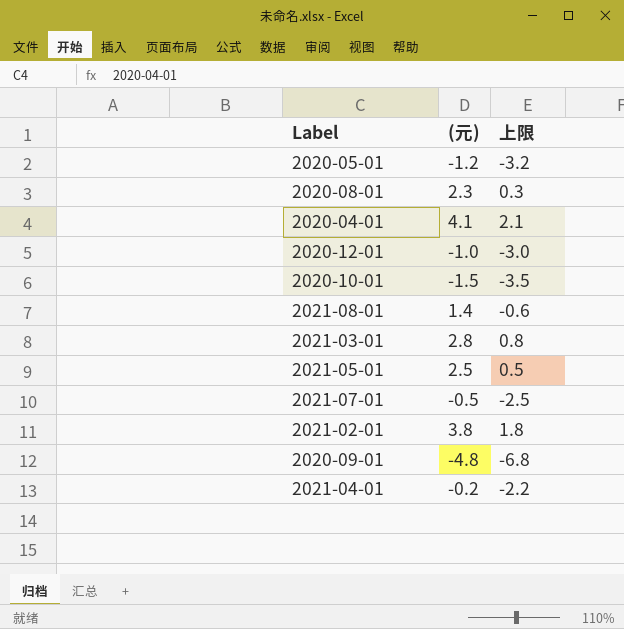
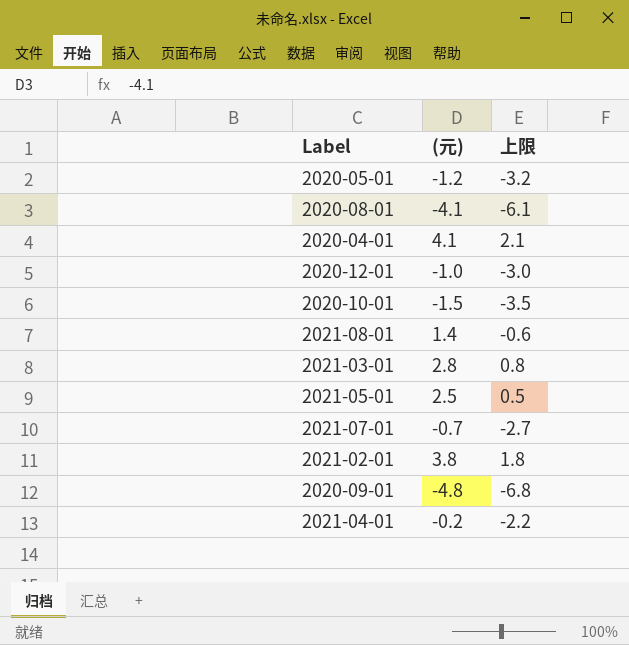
2020-08-01 | (元): 2.3 -> -4.1
2020-08-01 | 上限: 0.3 -> -6.1
2021-07-01 | (元): -0.5 -> -0.7
2021-07-01 | 上限: -2.5 -> -2.7

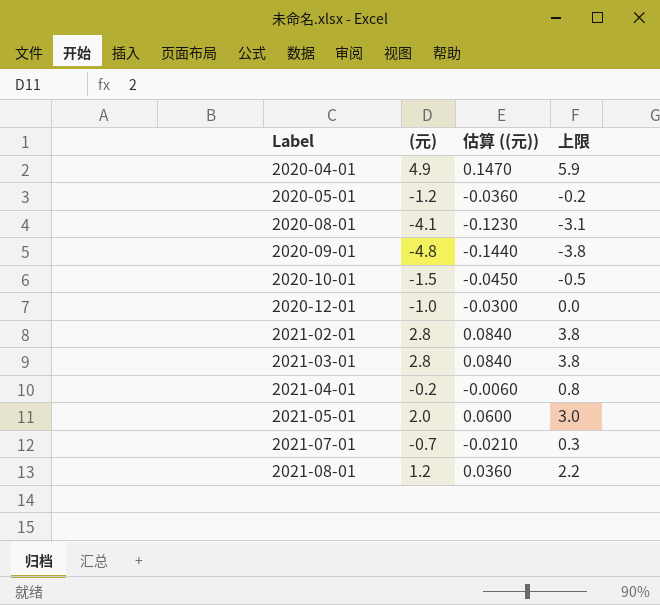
row order: none -> Label ascending
column 估算 ((元)) | formula: none -> [(元)] * 0.03
column 上限 | formula: [(元)] - 2 -> [(元)] + 1
2020-04-01 | (元): 4.1 -> 4.9
2021-02-01 | (元): 3.8 -> 2.8
2021-05-01 | (元): 2.5 -> 2.0
2021-08-01 | (元): 1.4 -> 1.2

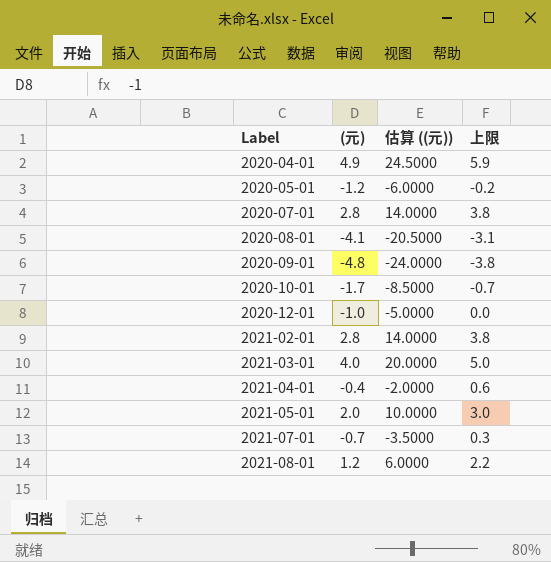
column 估算 ((元)) | formula: [(元)] * 0.03 -> [(元)] * 5
row 2020-07-01: none -> 2.8 | 14.0000 | 3.8
2020-10-01 | (元): -1.5 -> -1.7
2020-10-01 | 上限: -0.5 -> -0.7
2021-03-01 | (元): 2.8 -> 4.0
2021-03-01 | 上限: 3.8 -> 5.0
2021-04-01 | (元): -0.2 -> -0.4
2021-04-01 | 上限: 0.8 -> 0.6

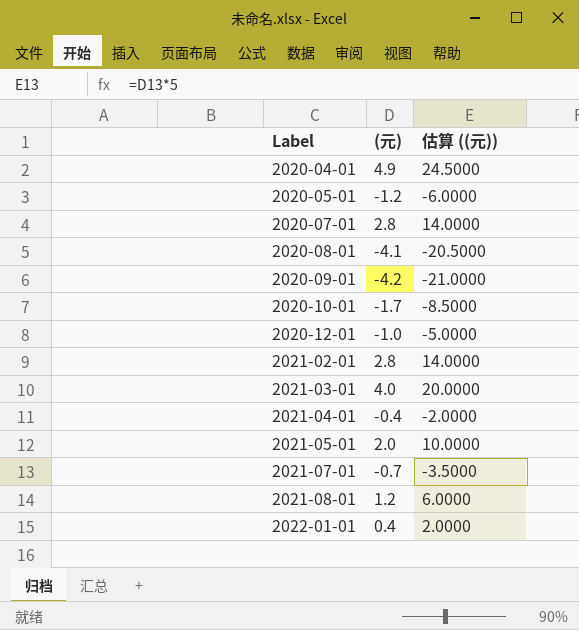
column 上限 | formula: [(元)] + 1 -> none
2020-09-01 | (元): -4.8 -> -4.2
2020-09-01 | 估算 ((元)): -24.0000 -> -21.0000
row 2022-01-01: none -> 0.4 | 2.0000

